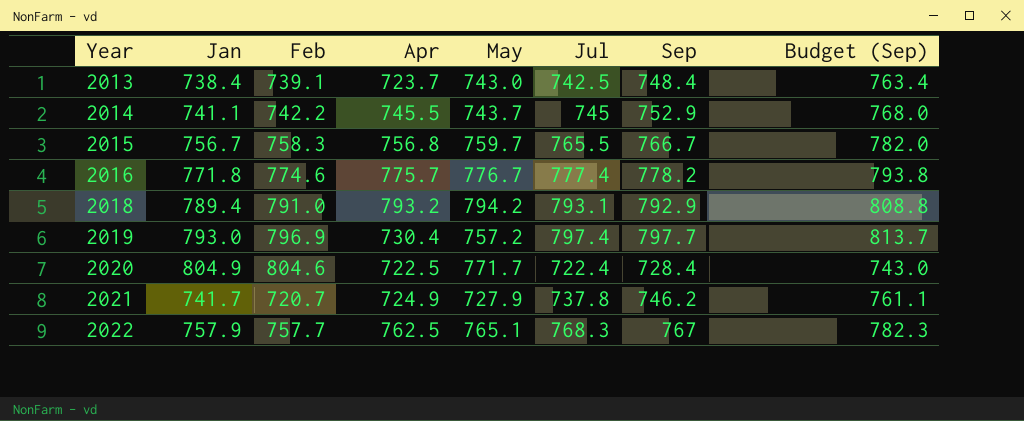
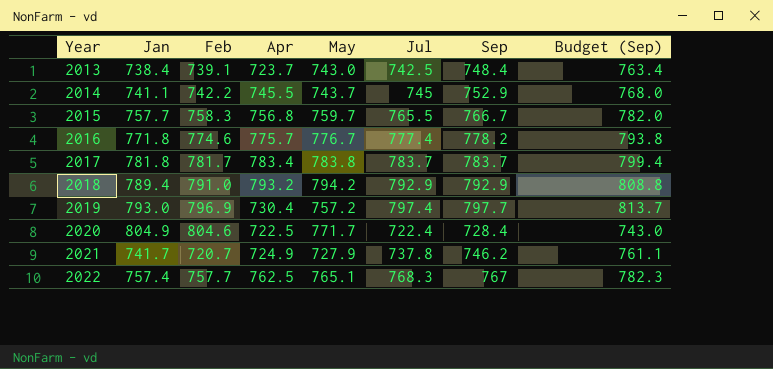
2015 | Jan: 756.7 -> 757.7
row 2017: none -> 781.8 | 781.7 | 783.4 | 783.8 | 783.7 | 783.7 | 799.4
2018 | Jul: 793.1 -> 792.9
2022 | Jan: 757.9 -> 757.4

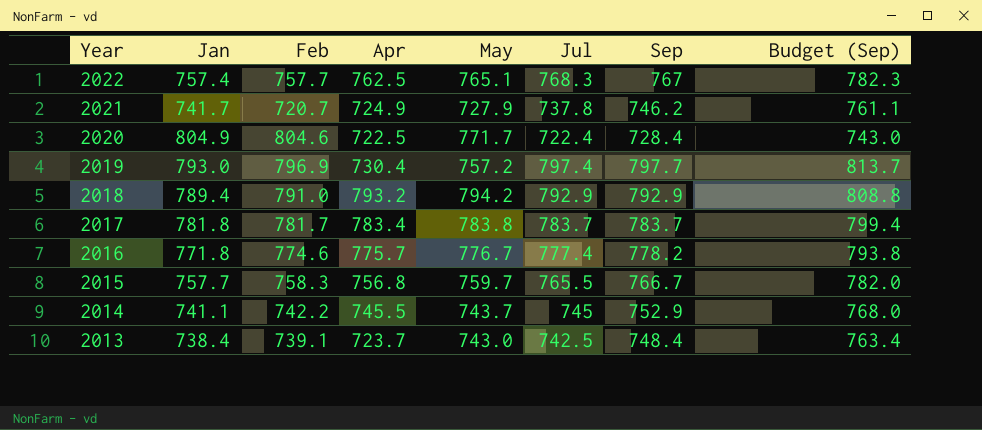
row order: Year ascending -> Year descending

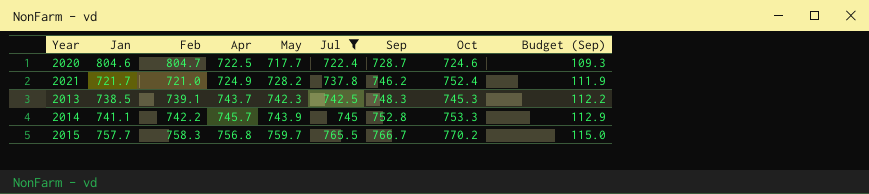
filter: none -> Jul <= 765.5
row order: Year descending -> Apr ascending
column Oct | position: none -> 8
column Budget (Sep) | formula: [Sep] * 1.02 -> [Sep] * 0.15
2020 | Jan: 804.9 -> 804.6
2020 | Feb: 804.6 -> 804.7
2020 | May: 771.7 -> 717.7
2020 | Sep: 728.4 -> 728.7
2021 | Jan: 741.7 -> 721.7
2021 | Feb: 720.7 -> 721.0
2021 | May: 727.9 -> 728.2
2013 | Jan: 738.4 -> 738.5
2013 | Apr: 723.7 -> 743.7
2013 | May: 743.0 -> 742.3
2013 | Sep: 748.4 -> 748.3
2014 | Apr: 745.5 -> 745.7
2014 | May: 743.7 -> 743.9
2014 | Sep: 752.9 -> 752.8

